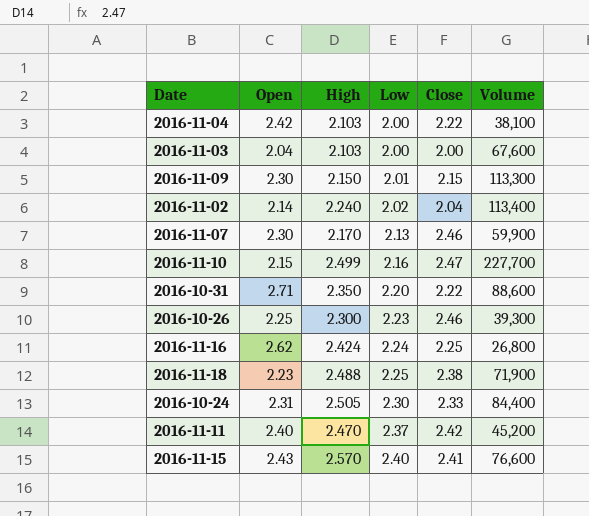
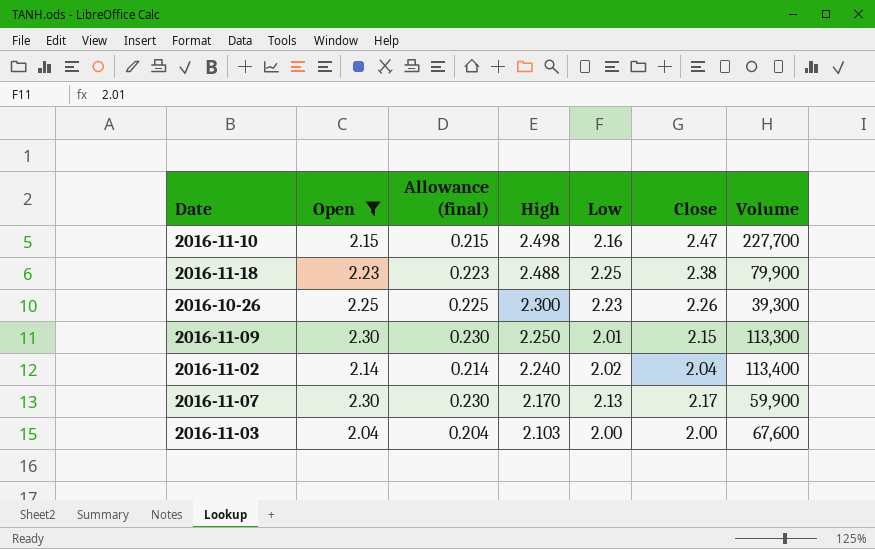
filter: none -> Open <= 2.30
row order: Low ascending -> High descending
column Allowance (final) | formula: none -> [Open] * 0.1
2016-11-10 | High: 2.499 -> 2.498
2016-11-18 | Volume: 71,900 -> 79,900
2016-10-26 | Close: 2.46 -> 2.26
2016-11-09 | High: 2.150 -> 2.250
2016-11-07 | Close: 2.46 -> 2.17

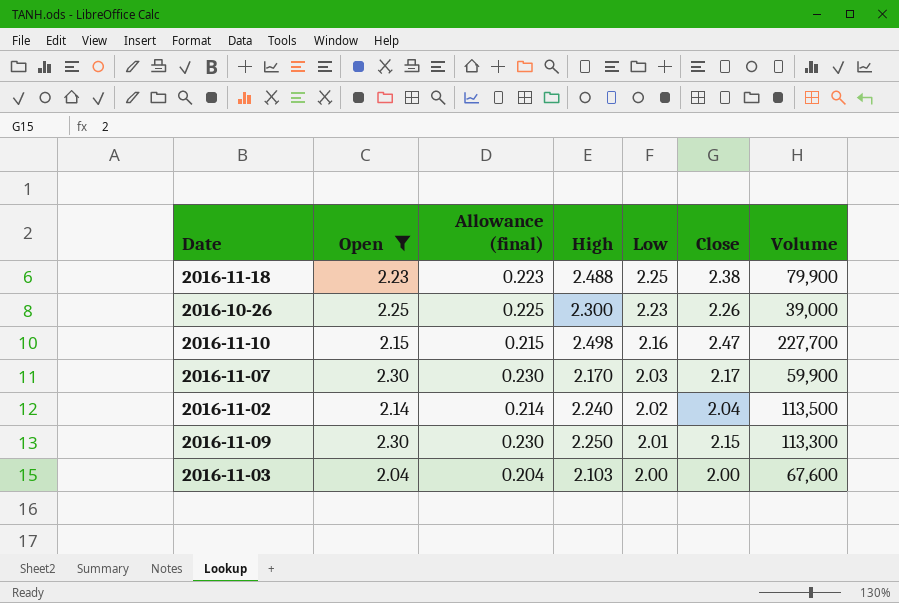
row order: High descending -> Low descending
2016-10-26 | Volume: 39,300 -> 39,000
2016-11-07 | Low: 2.13 -> 2.03
2016-11-02 | Volume: 113,400 -> 113,500

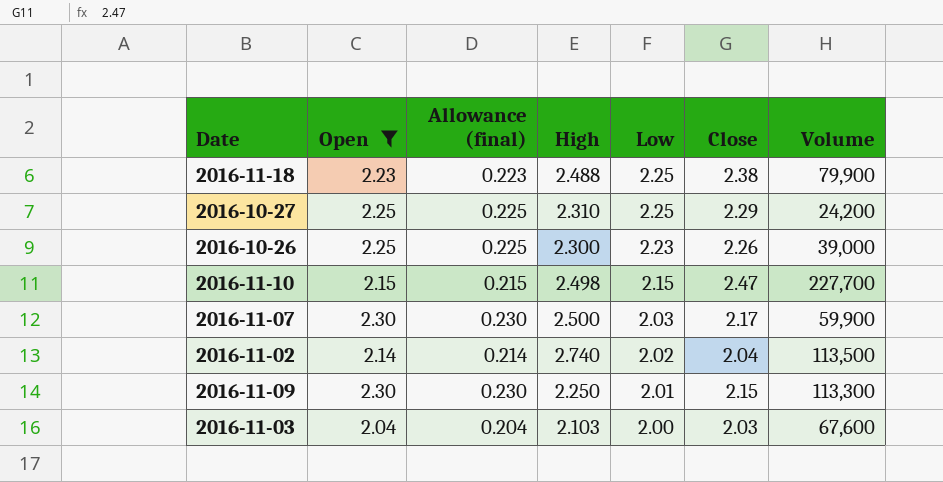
row 2016-10-27: none -> 2.25 | 0.225 | 2.310 | 2.25 | 2.29 | 24,200
2016-11-10 | Low: 2.16 -> 2.15
2016-11-07 | High: 2.170 -> 2.500
2016-11-02 | High: 2.240 -> 2.740
2016-11-03 | Close: 2.00 -> 2.03

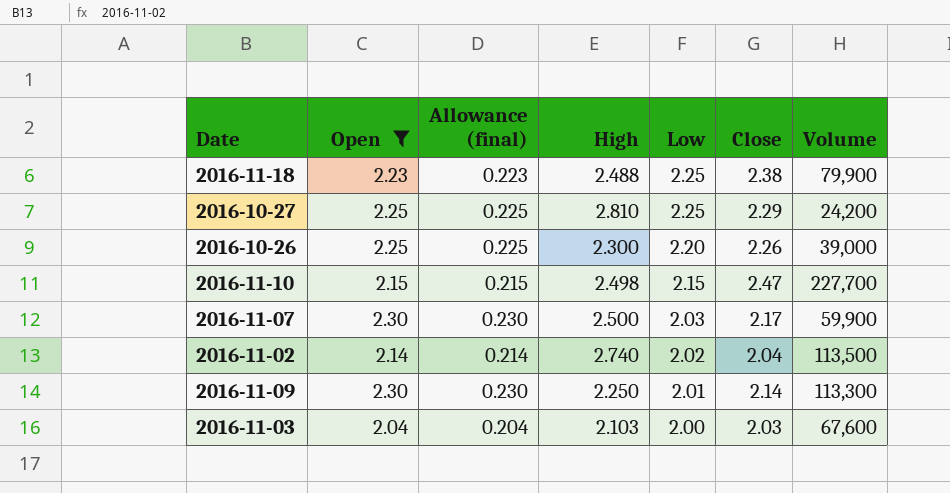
2016-10-27 | High: 2.310 -> 2.810
2016-10-26 | Low: 2.23 -> 2.20
2016-11-09 | Close: 2.15 -> 2.14

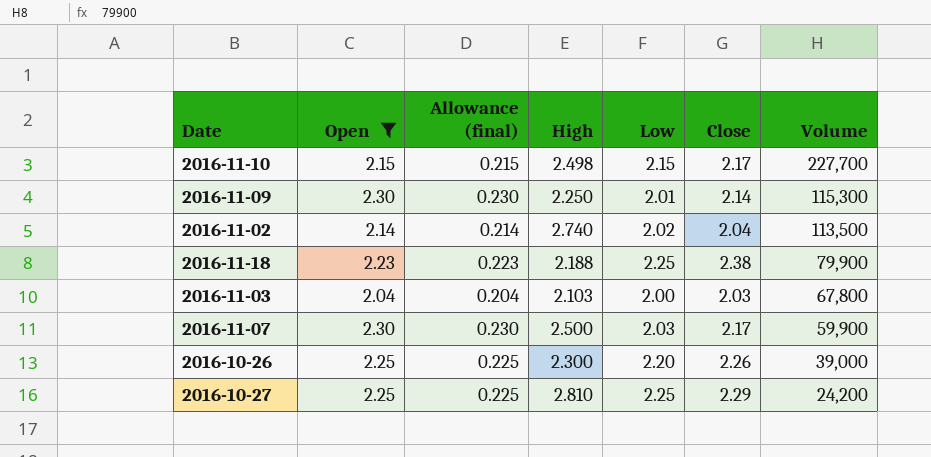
row order: Low descending -> Volume descending
2016-11-10 | Close: 2.47 -> 2.17
2016-11-09 | Volume: 113,300 -> 115,300
2016-11-18 | High: 2.488 -> 2.188
2016-11-03 | Volume: 67,600 -> 67,800

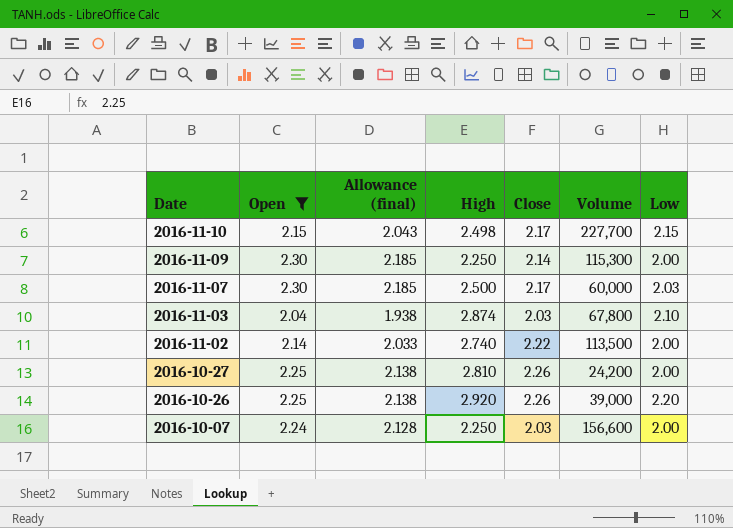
row order: Volume descending -> Date descending
column Allowance (final) | formula: [Open] * 0.1 -> [Open] * 0.95
column Low | position: 5 -> 7
row 2016-11-18: 2.23 | 0.223 | 2.188 | 2.25 | 2.38 | 79,900 -> none
2016-11-09 | Low: 2.01 -> 2.00
2016-11-07 | Volume: 59,900 -> 60,000
2016-11-03 | High: 2.103 -> 2.874
2016-11-03 | Low: 2.00 -> 2.10
2016-11-02 | Close: 2.04 -> 2.22
2016-11-02 | Low: 2.02 -> 2.00
2016-10-27 | Close: 2.29 -> 2.26
2016-10-27 | Low: 2.25 -> 2.00
2016-10-26 | High: 2.300 -> 2.920
row 2016-10-07: none -> 2.24 | 2.128 | 2.250 | 2.03 | 156,600 | 2.00

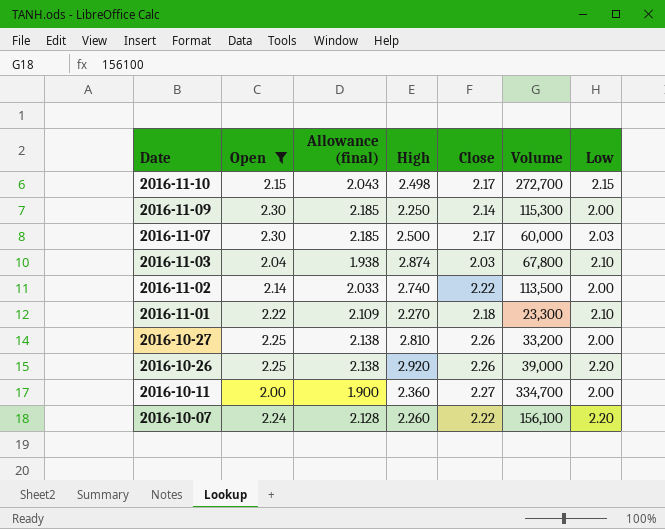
2016-11-10 | Volume: 227,700 -> 272,700
row 2016-11-01: none -> 2.22 | 2.109 | 2.270 | 2.18 | 23,300 | 2.10
2016-10-27 | Volume: 24,200 -> 33,200
row 2016-10-11: none -> 2.00 | 1.900 | 2.360 | 2.27 | 334,700 | 2.00
2016-10-07 | High: 2.250 -> 2.260
2016-10-07 | Close: 2.03 -> 2.22
2016-10-07 | Volume: 156,600 -> 156,100
2016-10-07 | Low: 2.00 -> 2.20

